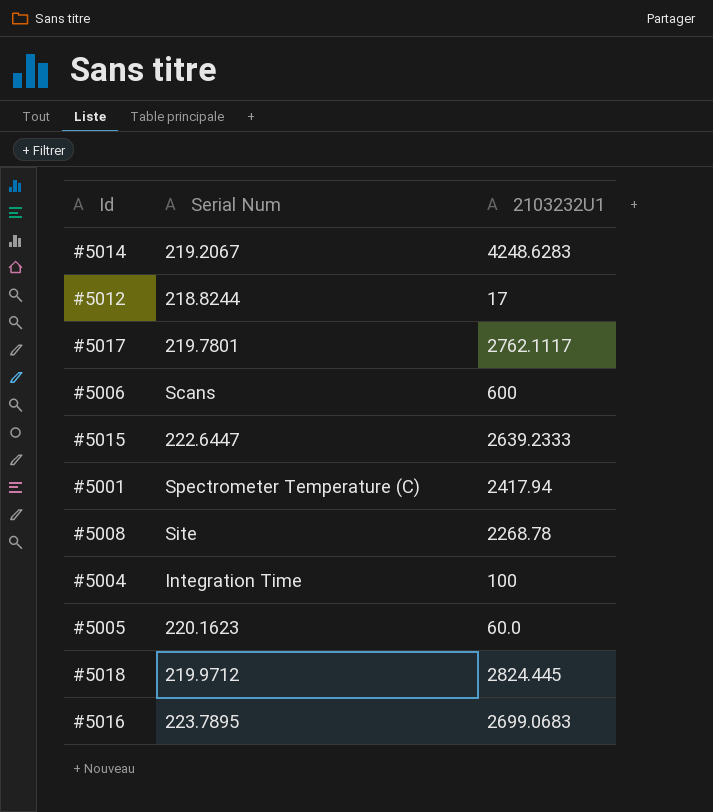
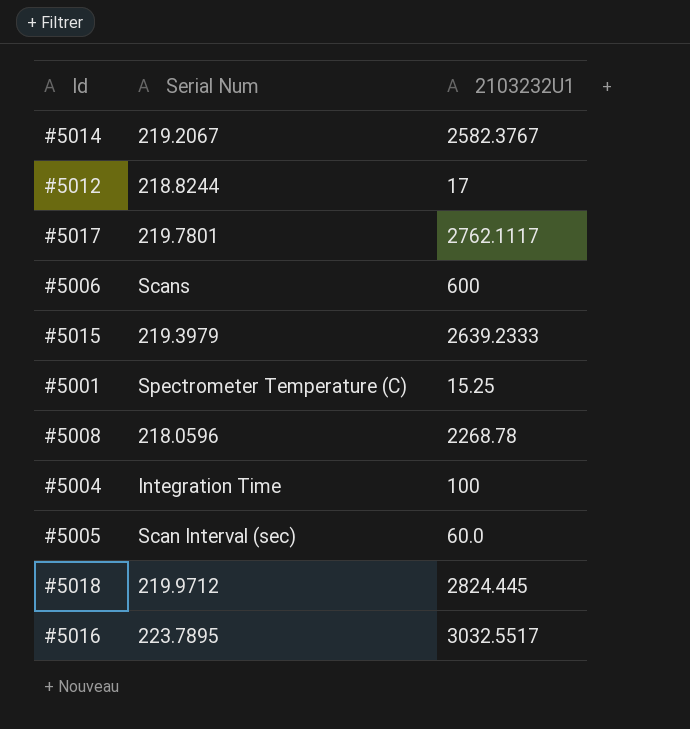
#5014 | 2103232U1: 4248.6283 -> 2582.3767
#5015 | Serial Num: 222.6447 -> 219.3979
#5001 | 2103232U1: 2417.94 -> 15.25
#5008 | Serial Num: Site -> 218.0596
#5005 | Serial Num: 220.1623 -> Scan Interval (sec)
#5016 | 2103232U1: 2699.0683 -> 3032.5517

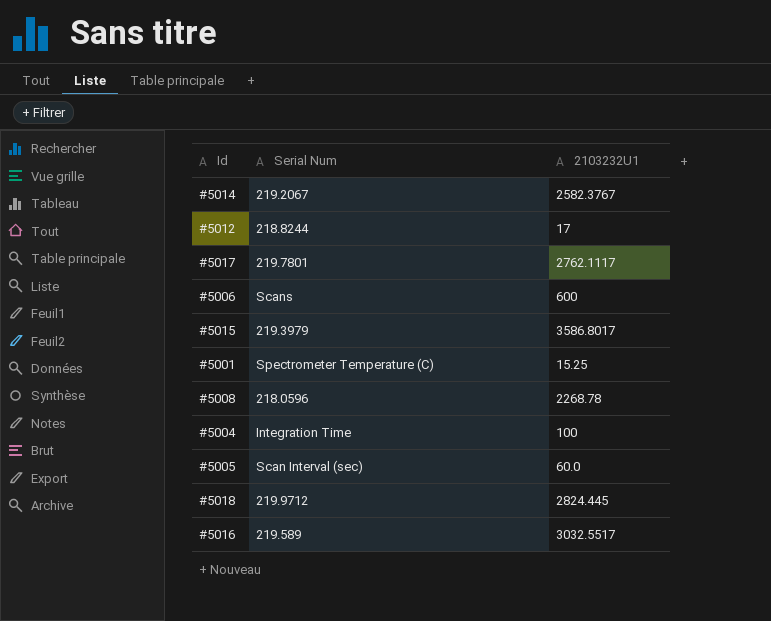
#5015 | 2103232U1: 2639.2333 -> 3586.8017
#5016 | Serial Num: 223.7895 -> 219.589

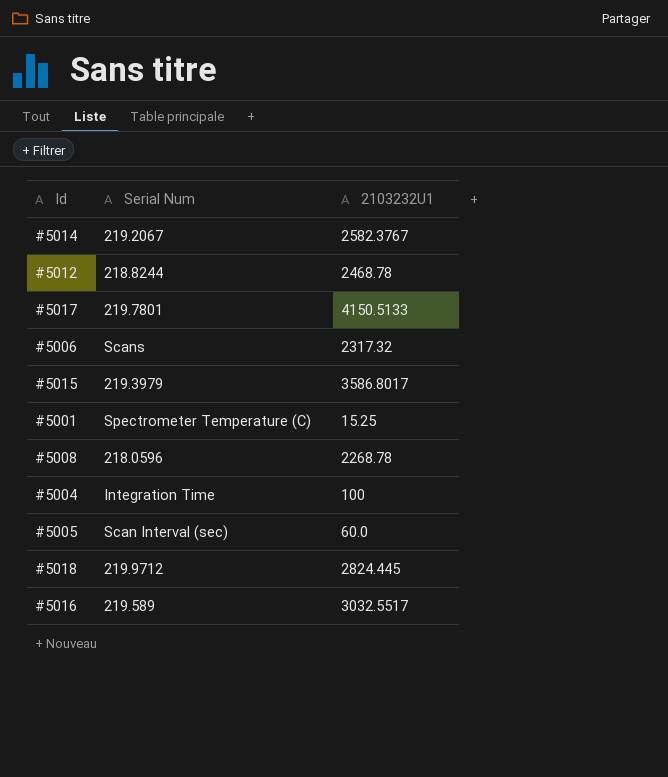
#5012 | 2103232U1: 17 -> 2468.78
#5017 | 2103232U1: 2762.1117 -> 4150.5133
#5006 | 2103232U1: 600 -> 2317.32

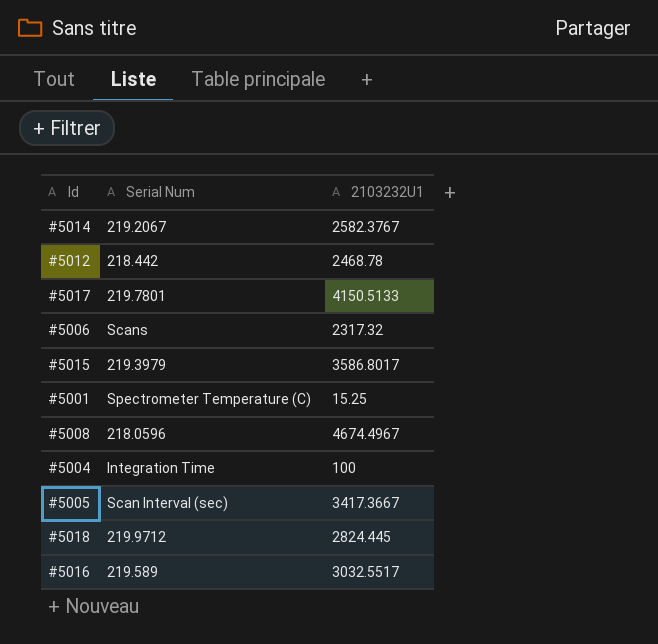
#5012 | Serial Num: 218.8244 -> 218.442
#5008 | 2103232U1: 2268.78 -> 4674.4967
#5005 | 2103232U1: 60.0 -> 3417.3667

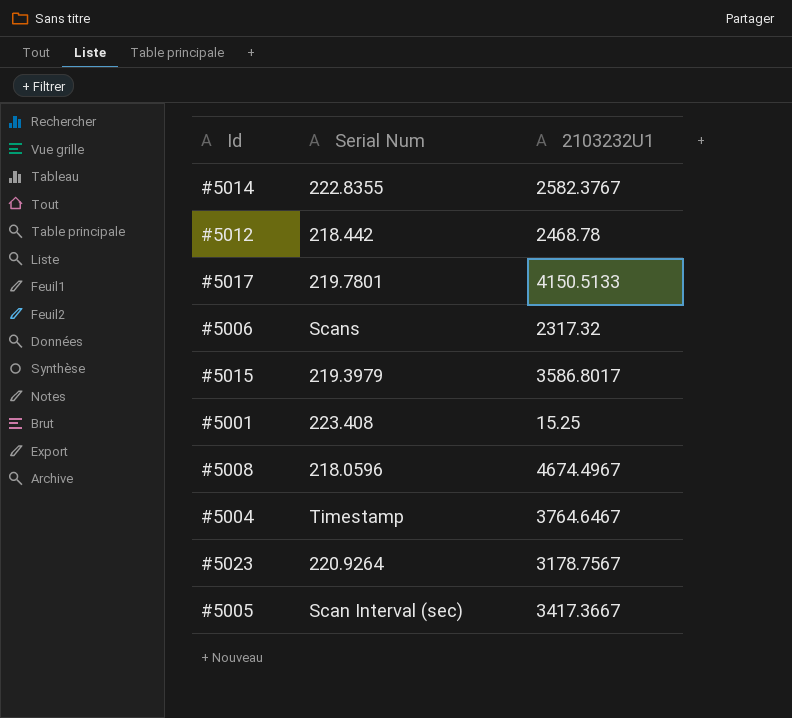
row #5018: 219.9712 | 2824.445 -> none
row #5016: 219.589 | 3032.5517 -> none
#5014 | Serial Num: 219.2067 -> 222.8355
#5001 | Serial Num: Spectrometer Temperature (C) -> 223.408
#5004 | Serial Num: Integration Time -> Timestamp
#5004 | 2103232U1: 100 -> 3764.6467
row #5023: none -> 220.9264 | 3178.7567

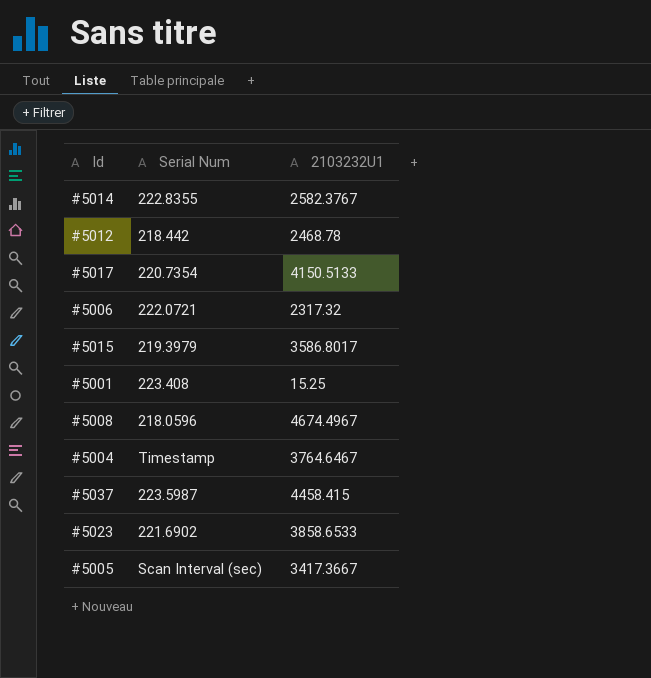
#5017 | Serial Num: 219.7801 -> 220.7354
#5006 | Serial Num: Scans -> 222.0721
row #5037: none -> 223.5987 | 4458.415
#5023 | Serial Num: 220.9264 -> 221.6902
#5023 | 2103232U1: 3178.7567 -> 3858.6533

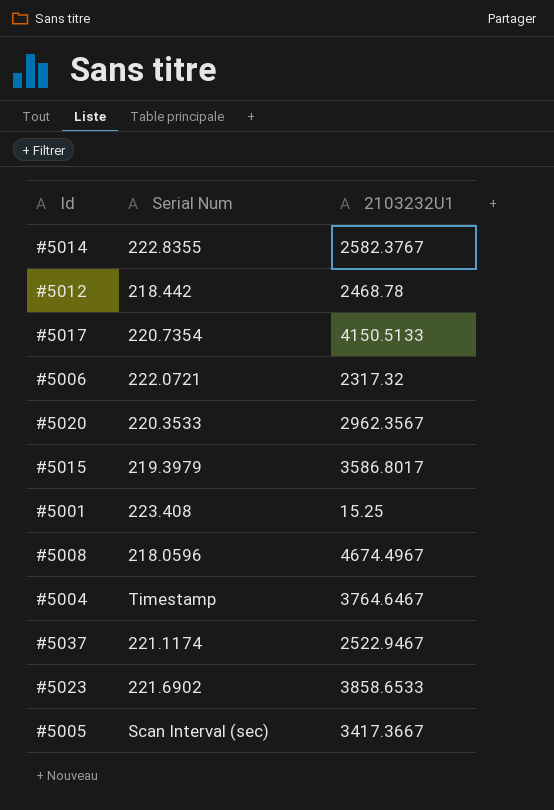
row #5020: none -> 220.3533 | 2962.3567
#5037 | Serial Num: 223.5987 -> 221.1174
#5037 | 2103232U1: 4458.415 -> 2522.9467

